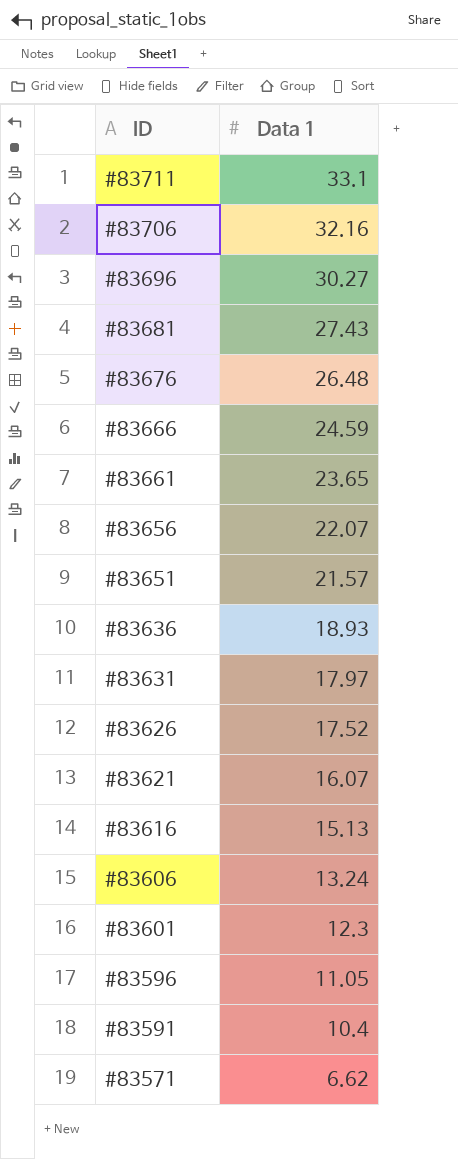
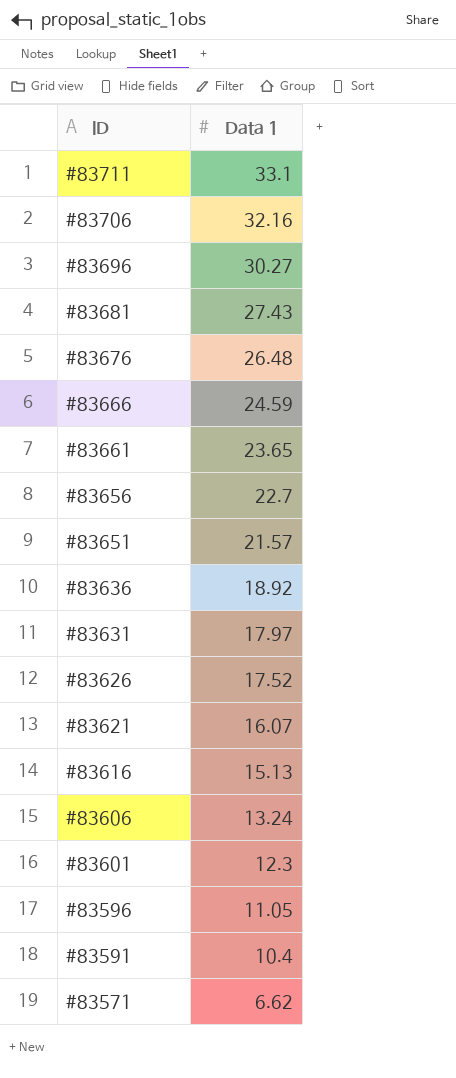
#83656 | Data 1: 22.07 -> 22.7
#83636 | Data 1: 18.93 -> 18.92

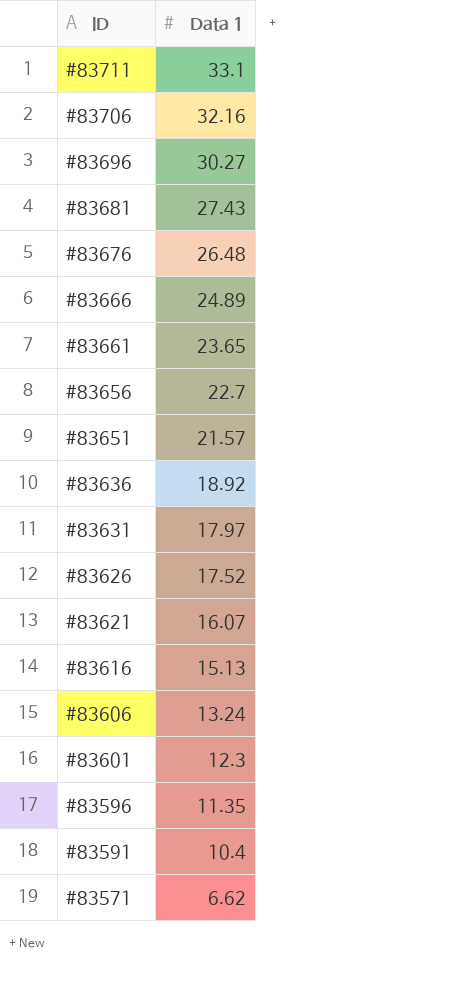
#83666 | Data 1: 24.59 -> 24.89
#83596 | Data 1: 11.05 -> 11.35

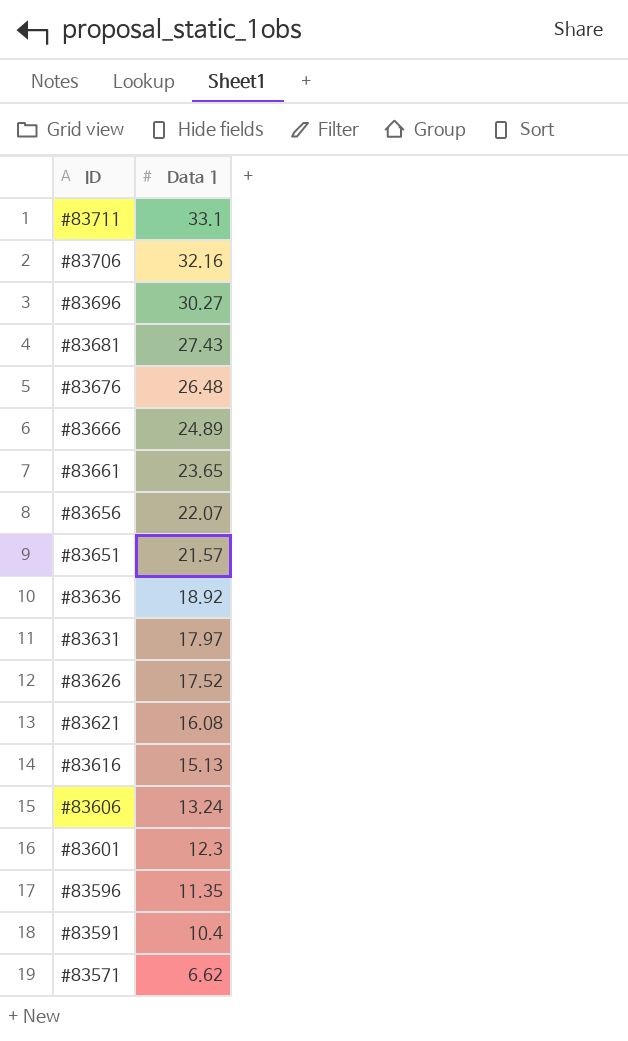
#83656 | Data 1: 22.7 -> 22.07
#83621 | Data 1: 16.07 -> 16.08

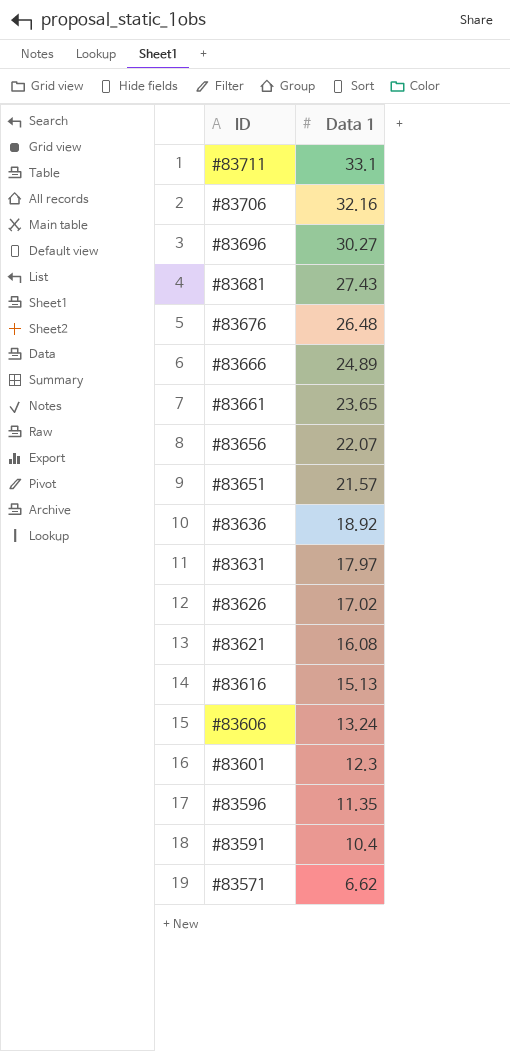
#83626 | Data 1: 17.52 -> 17.02

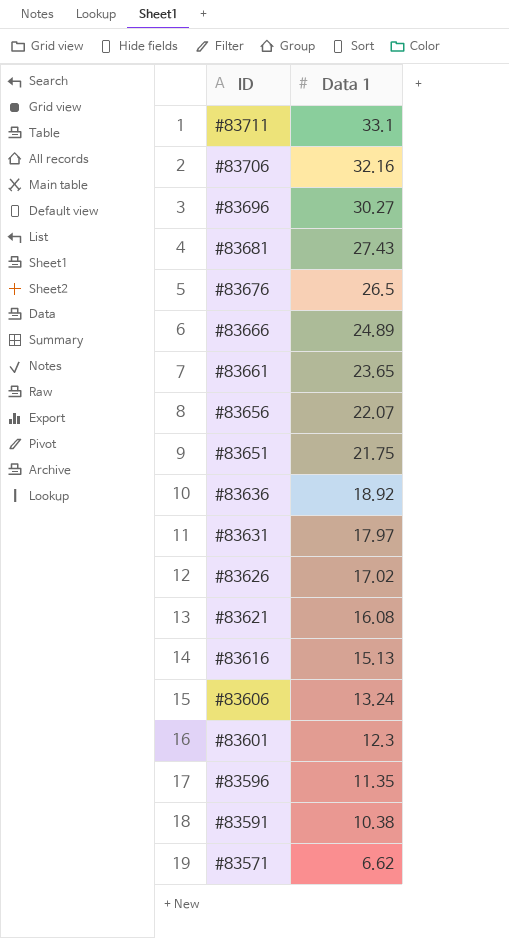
#83676 | Data 1: 26.48 -> 26.5
#83651 | Data 1: 21.57 -> 21.75
#83591 | Data 1: 10.4 -> 10.38

